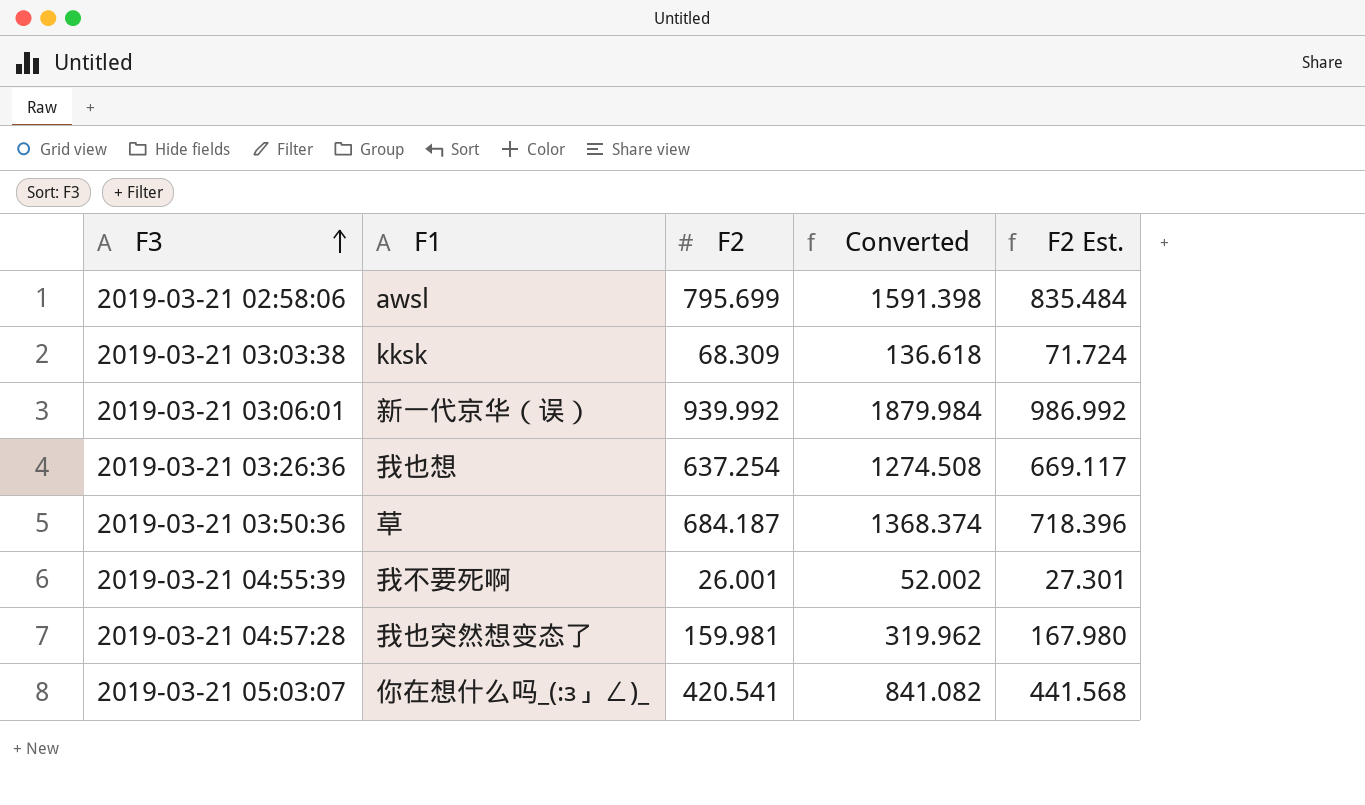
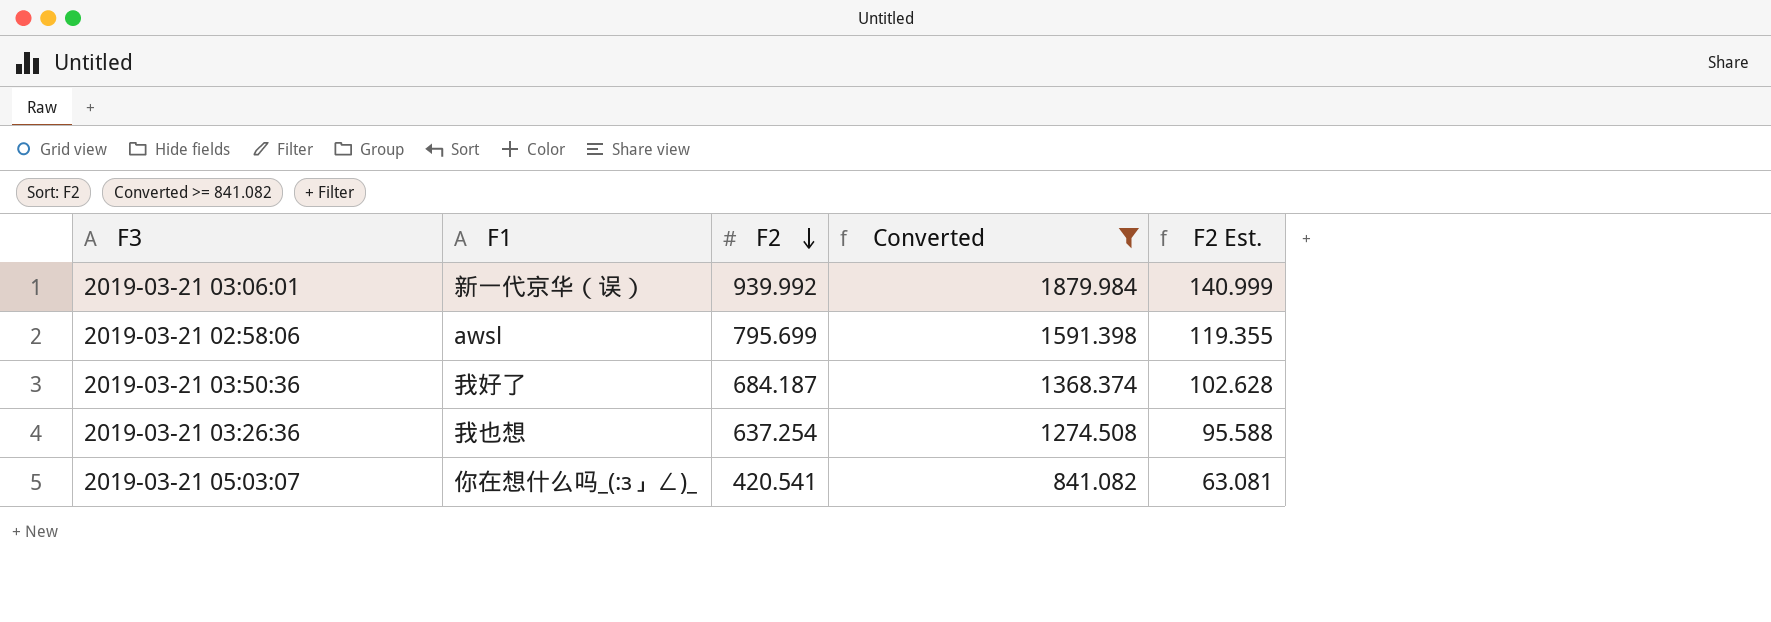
filter: none -> Converted >= 841.082
row order: F3 ascending -> F2 descending
column F2 Est. | formula: [F2] * 1.05 -> [F2] * 0.15
2019-03-21 03:50:36 | F1: 草 -> 我好了

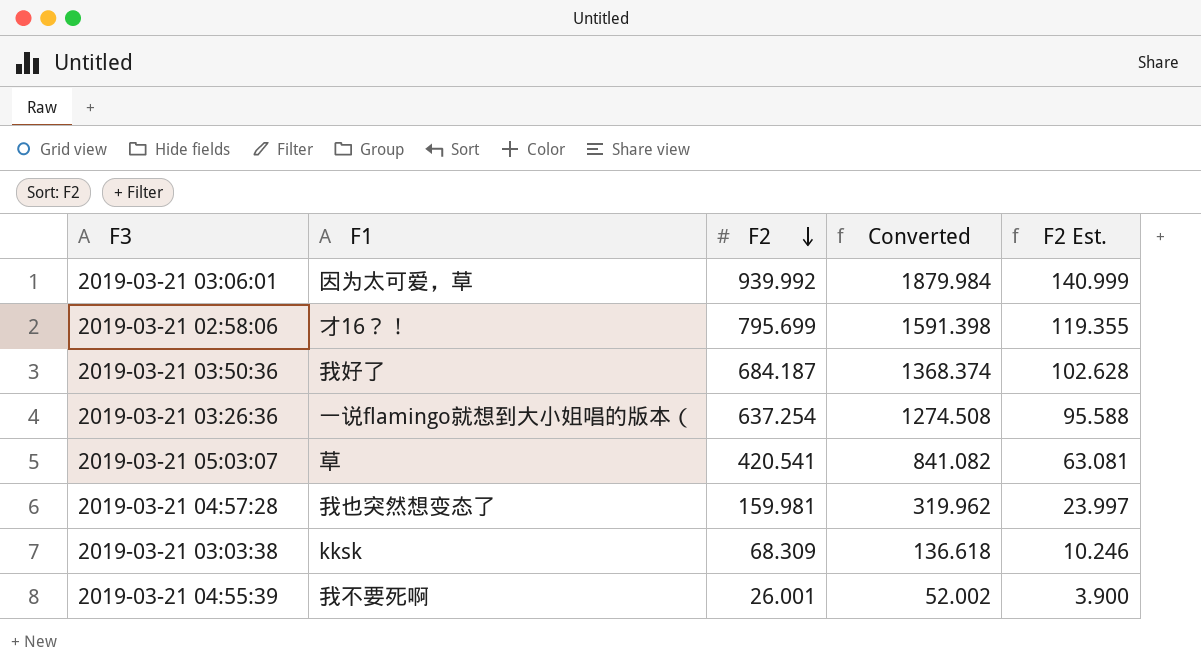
filter: Converted >= 841.082 -> none
2019-03-21 03:06:01 | F1: 新一代京华（误） -> 因为太可爱，草
2019-03-21 02:58:06 | F1: awsl -> 才16？！
2019-03-21 03:26:36 | F1: 我也想 -> 一说flamingo就想到大小姐唱的版本（
2019-03-21 05:03:07 | F1: 你在想什么吗_(:з」∠)_ -> 草

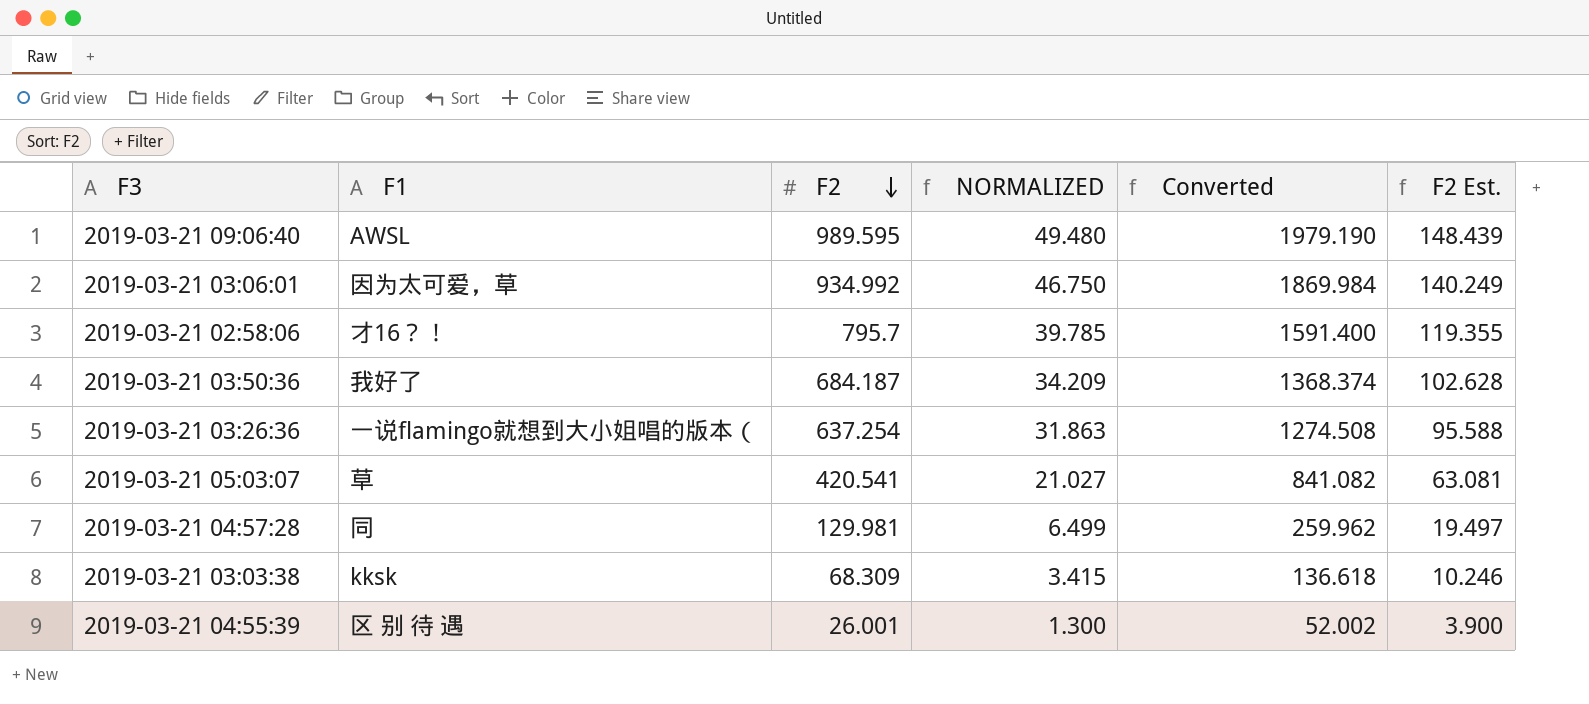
column NORMALIZED | formula: none -> [F2] * 0.05
row 2019-03-21 09:06:40: none -> AWSL | 989.595 | 49.480 | 1979.190 | 148.439
2019-03-21 03:06:01 | F2: 939.992 -> 934.992
2019-03-21 03:06:01 | Converted: 1879.984 -> 1869.984
2019-03-21 03:06:01 | F2 Est.: 140.999 -> 140.249
2019-03-21 02:58:06 | F2: 795.699 -> 795.7
2019-03-21 02:58:06 | Converted: 1591.398 -> 1591.400
2019-03-21 04:57:28 | F1: 我也突然想变态了 -> 同
2019-03-21 04:57:28 | F2: 159.981 -> 129.981
2019-03-21 04:57:28 | Converted: 319.962 -> 259.962
2019-03-21 04:57:28 | F2 Est.: 23.997 -> 19.497
2019-03-21 04:55:39 | F1: 我不要死啊 -> 区 别 待 遇

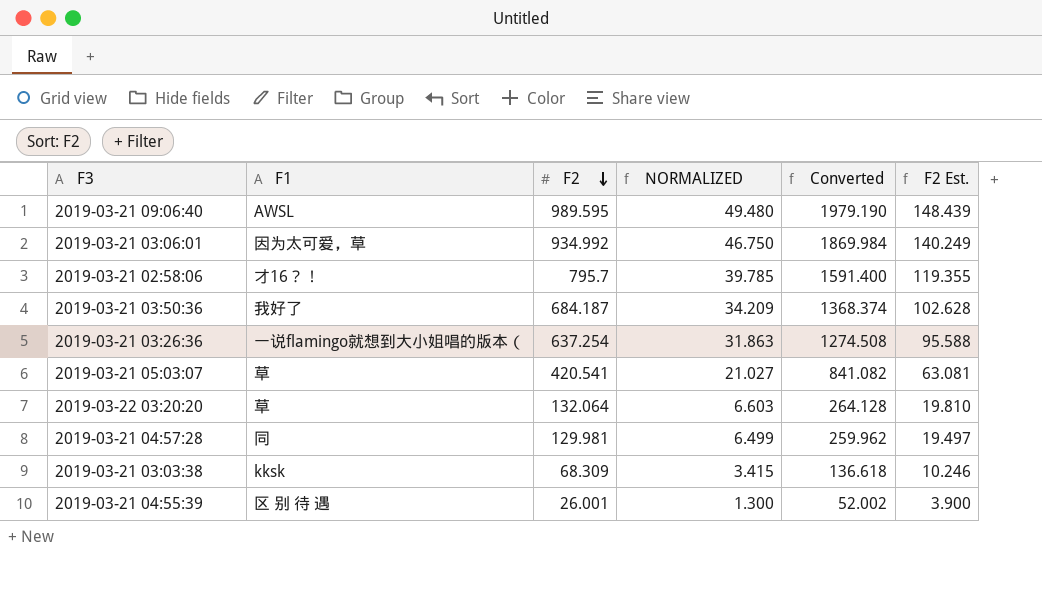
row 2019-03-22 03:20:20: none -> 草 | 132.064 | 6.603 | 264.128 | 19.810

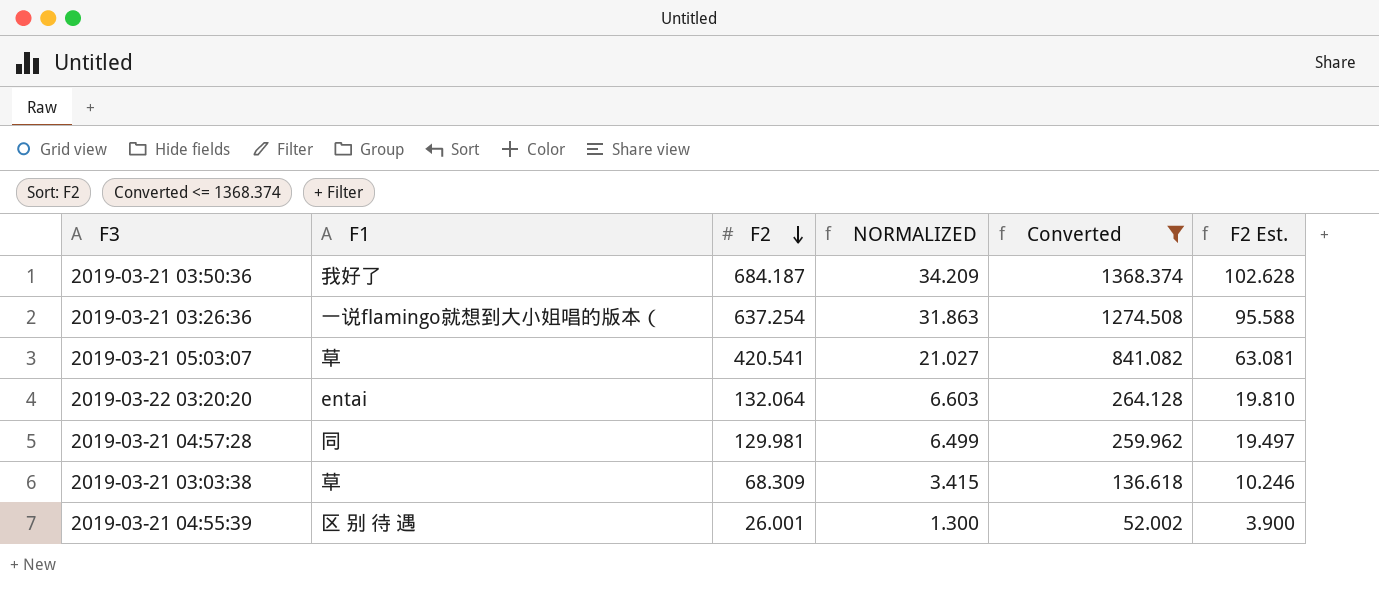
filter: none -> Converted <= 1368.374
2019-03-22 03:20:20 | F1: 草 -> entai
2019-03-21 03:03:38 | F1: kksk -> 草

